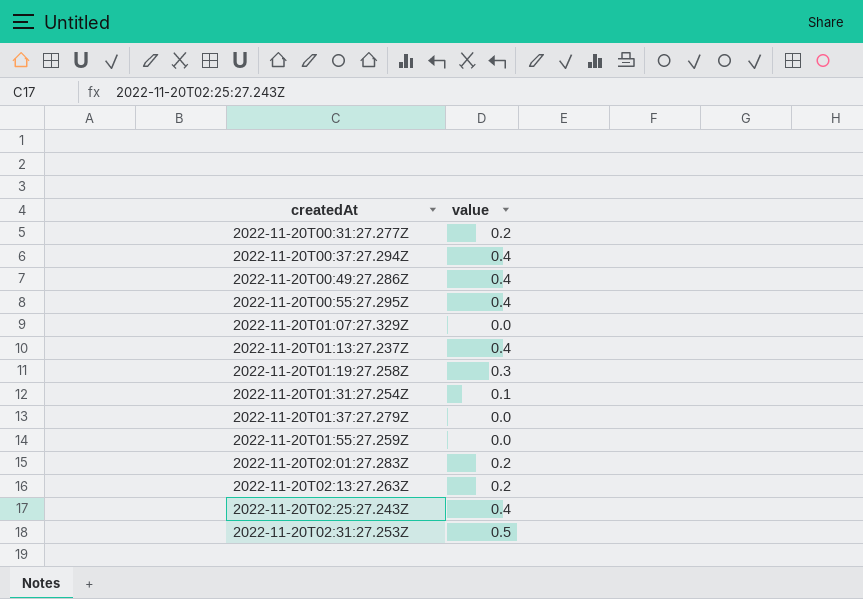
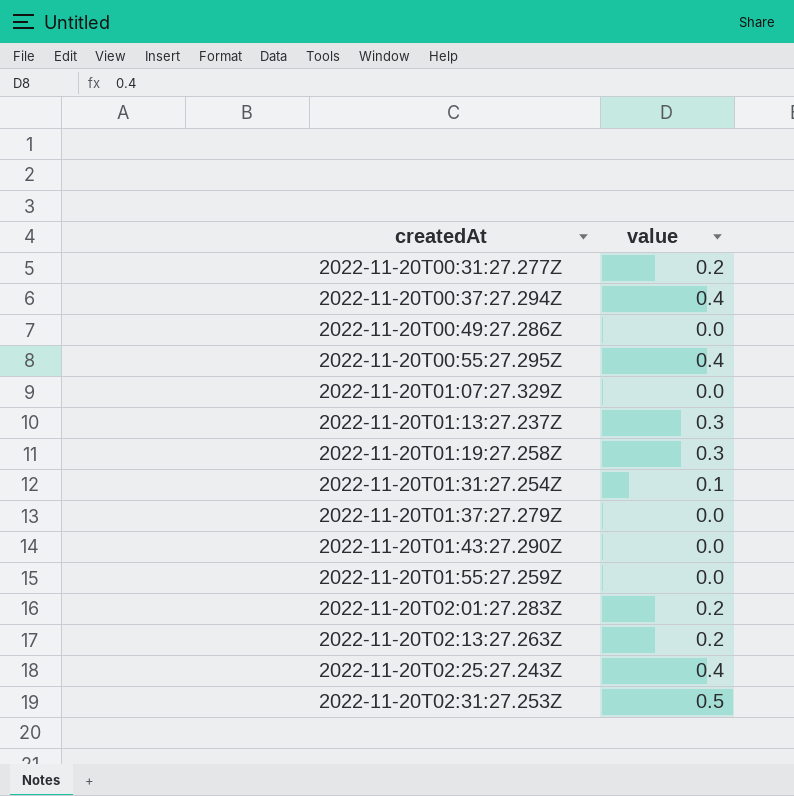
2022-11-20T00:49:27.286Z | value: 0.4 -> 0.0
2022-11-20T01:13:27.237Z | value: 0.4 -> 0.3
row 2022-11-20T01:43:27.290Z: none -> 0.0

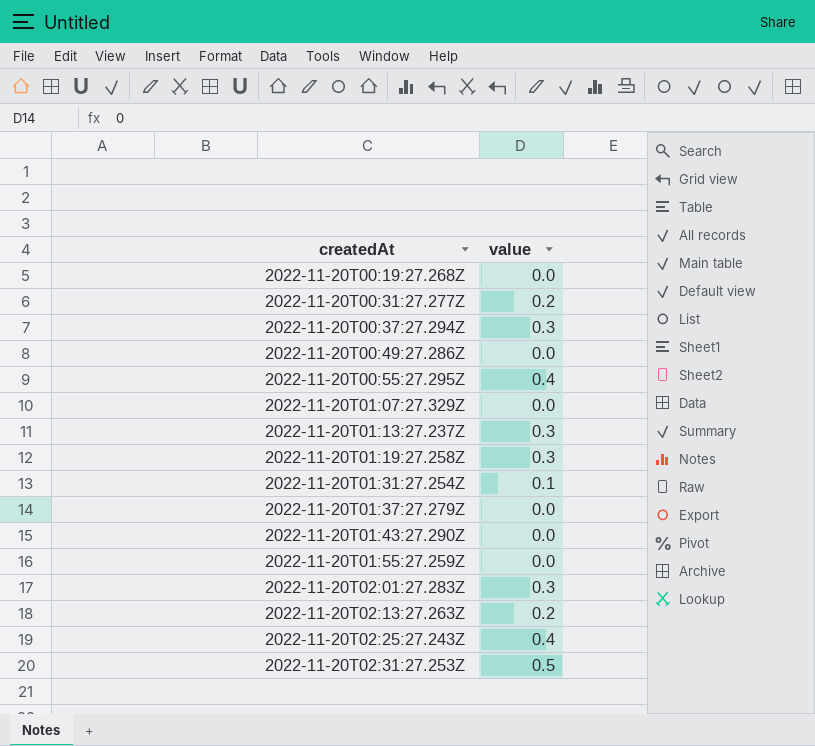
row 2022-11-20T00:19:27.268Z: none -> 0.0
2022-11-20T00:37:27.294Z | value: 0.4 -> 0.3
2022-11-20T02:01:27.283Z | value: 0.2 -> 0.3

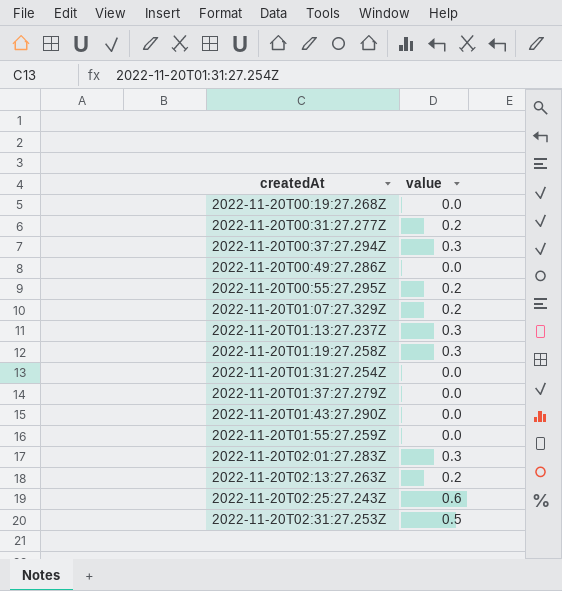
2022-11-20T00:55:27.295Z | value: 0.4 -> 0.2
2022-11-20T01:07:27.329Z | value: 0.0 -> 0.2
2022-11-20T01:31:27.254Z | value: 0.1 -> 0.0
2022-11-20T02:25:27.243Z | value: 0.4 -> 0.6

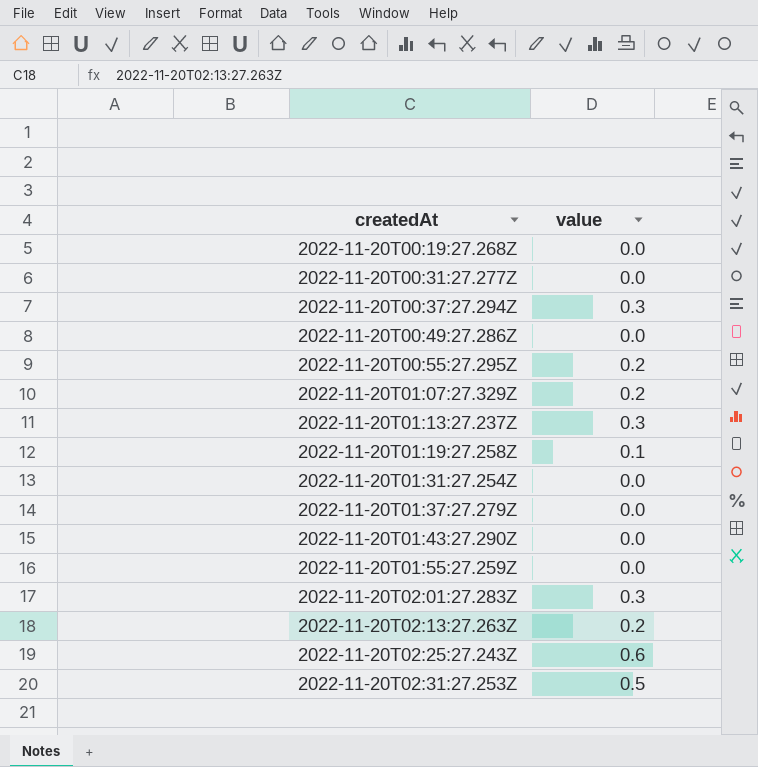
2022-11-20T00:31:27.277Z | value: 0.2 -> 0.0
2022-11-20T01:19:27.258Z | value: 0.3 -> 0.1

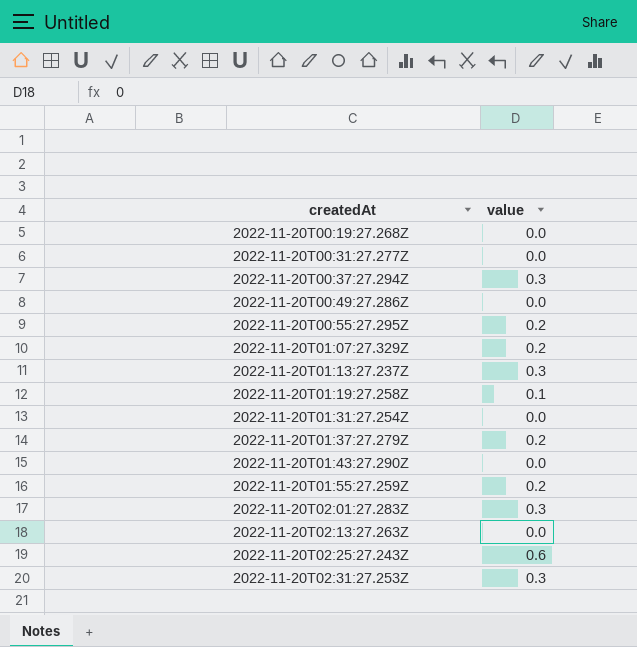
2022-11-20T01:37:27.279Z | value: 0.0 -> 0.2
2022-11-20T01:55:27.259Z | value: 0.0 -> 0.2
2022-11-20T02:13:27.263Z | value: 0.2 -> 0.0
2022-11-20T02:31:27.253Z | value: 0.5 -> 0.3

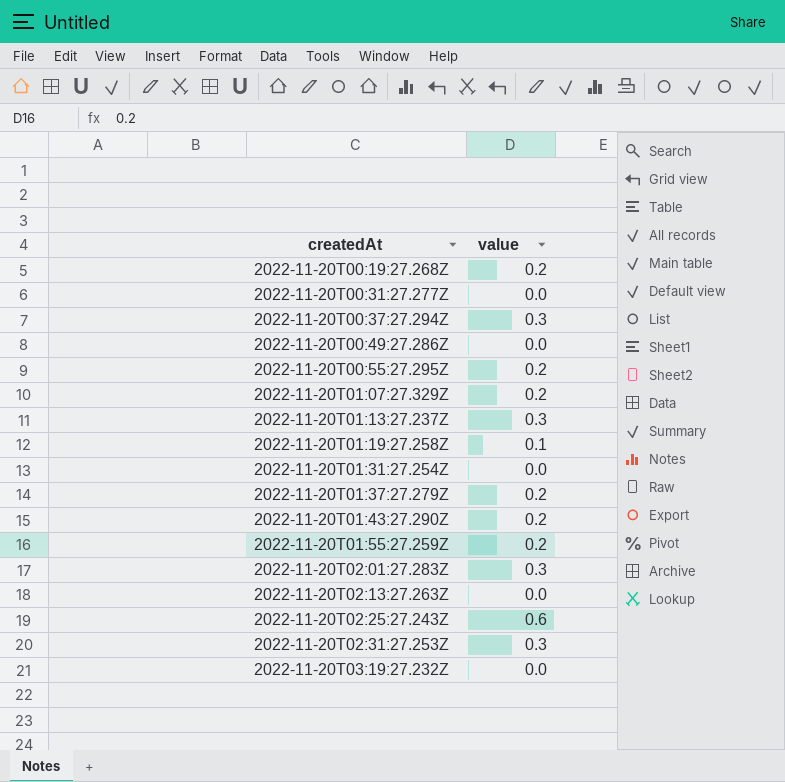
2022-11-20T00:19:27.268Z | value: 0.0 -> 0.2
2022-11-20T01:43:27.290Z | value: 0.0 -> 0.2
row 2022-11-20T03:19:27.232Z: none -> 0.0

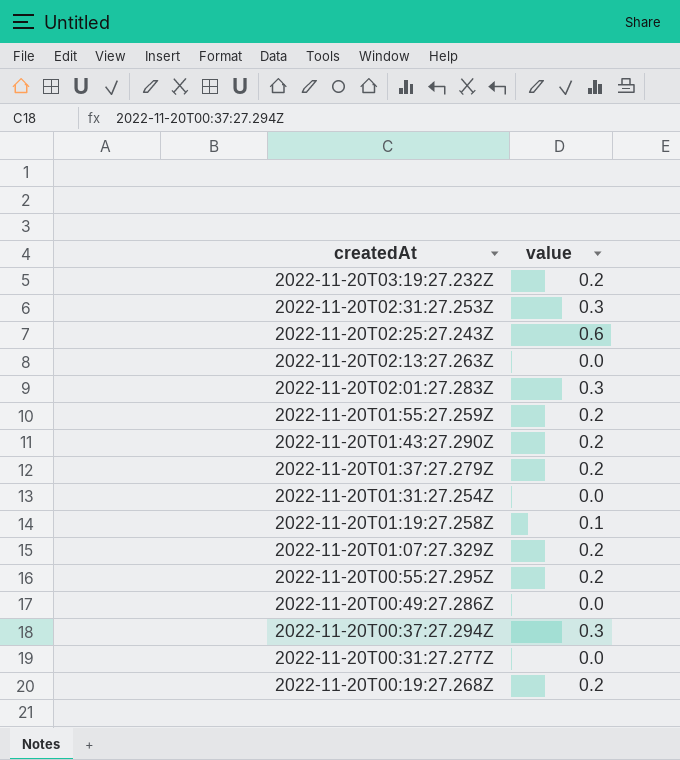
row order: createdAt ascending -> createdAt descending
row 2022-11-20T01:13:27.237Z: 0.3 -> none
2022-11-20T03:19:27.232Z | value: 0.0 -> 0.2

